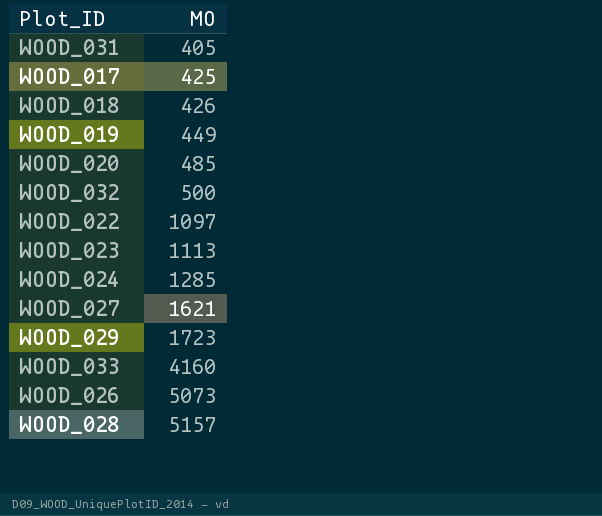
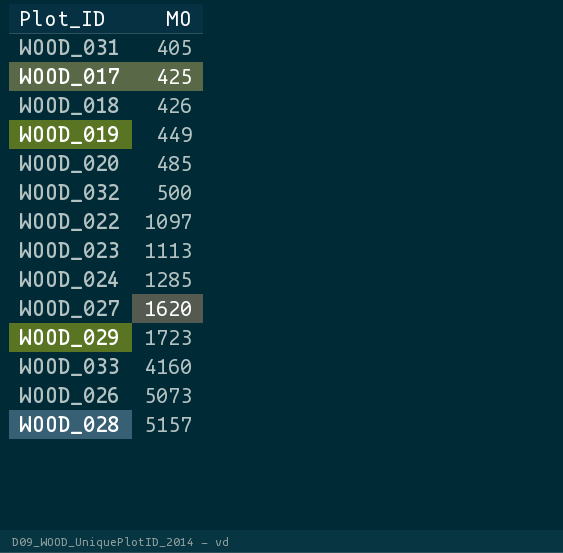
WOOD_027 | MO: 1621 -> 1620

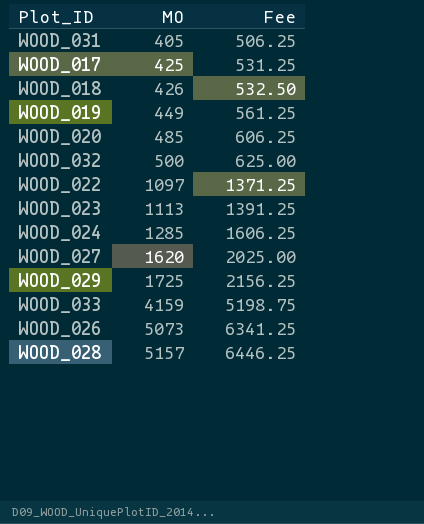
column Fee | formula: none -> [MO] * 1.25
WOOD_029 | MO: 1723 -> 1725
WOOD_033 | MO: 4160 -> 4159

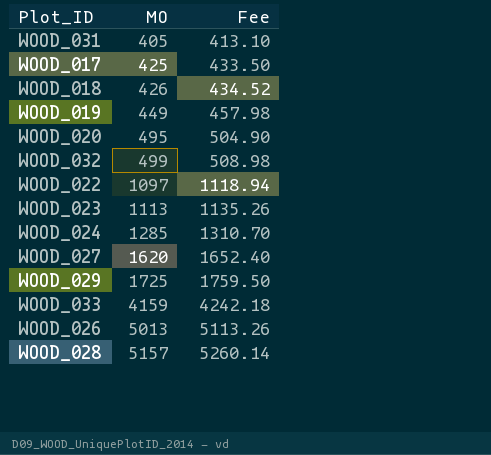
column Fee | formula: [MO] * 1.25 -> [MO] * 1.02
WOOD_020 | MO: 485 -> 495
WOOD_032 | MO: 500 -> 499
WOOD_026 | MO: 5073 -> 5013

